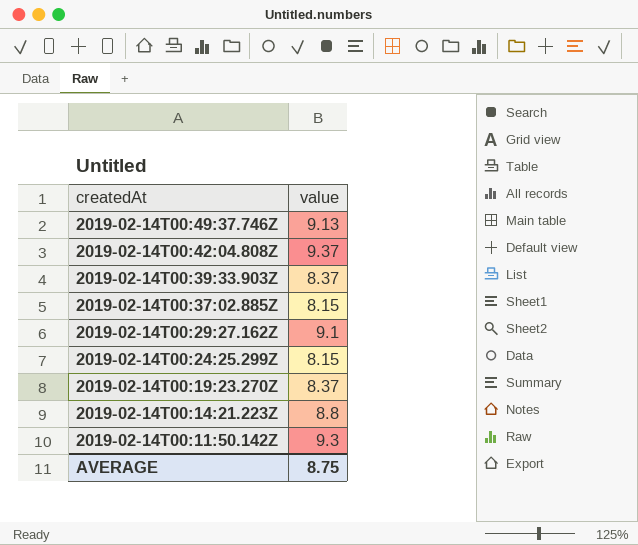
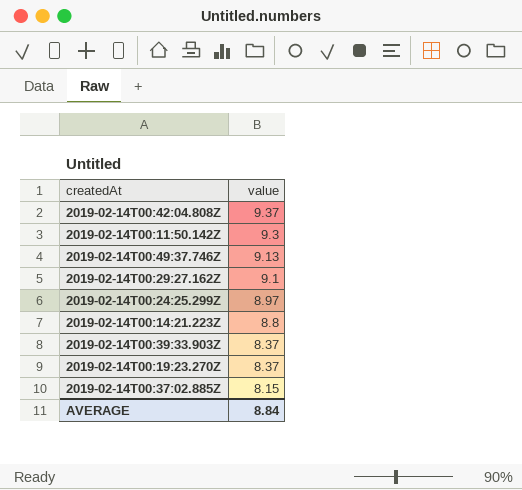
row order: createdAt descending -> value descending
2019-02-14T00:24:25.299Z | value: 8.15 -> 8.97
AVERAGE | value: 8.75 -> 8.84

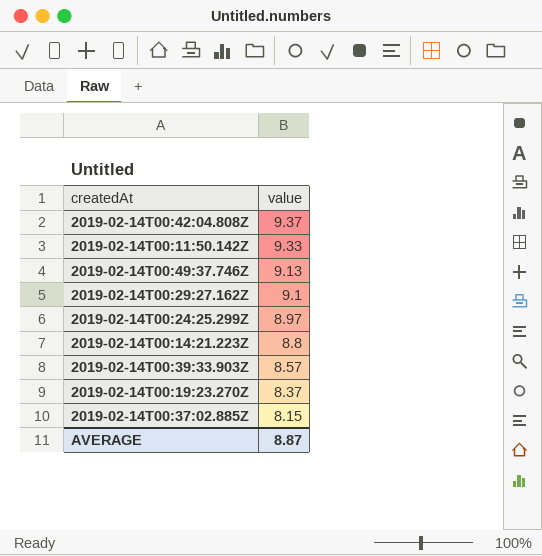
2019-02-14T00:11:50.142Z | value: 9.3 -> 9.33
2019-02-14T00:39:33.903Z | value: 8.37 -> 8.57
AVERAGE | value: 8.84 -> 8.87

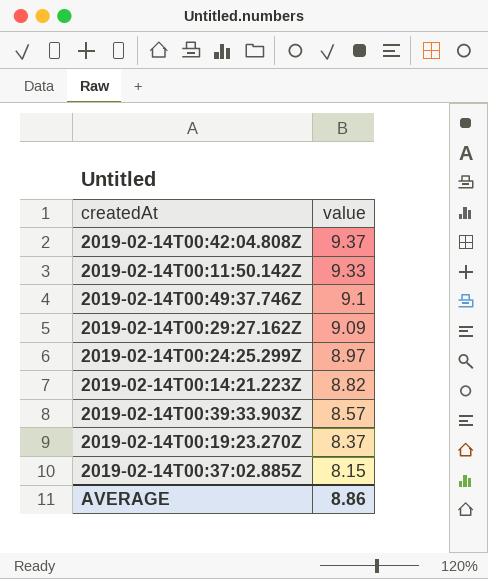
2019-02-14T00:49:37.746Z | value: 9.13 -> 9.1
2019-02-14T00:29:27.162Z | value: 9.1 -> 9.09
2019-02-14T00:14:21.223Z | value: 8.8 -> 8.82
AVERAGE | value: 8.87 -> 8.86

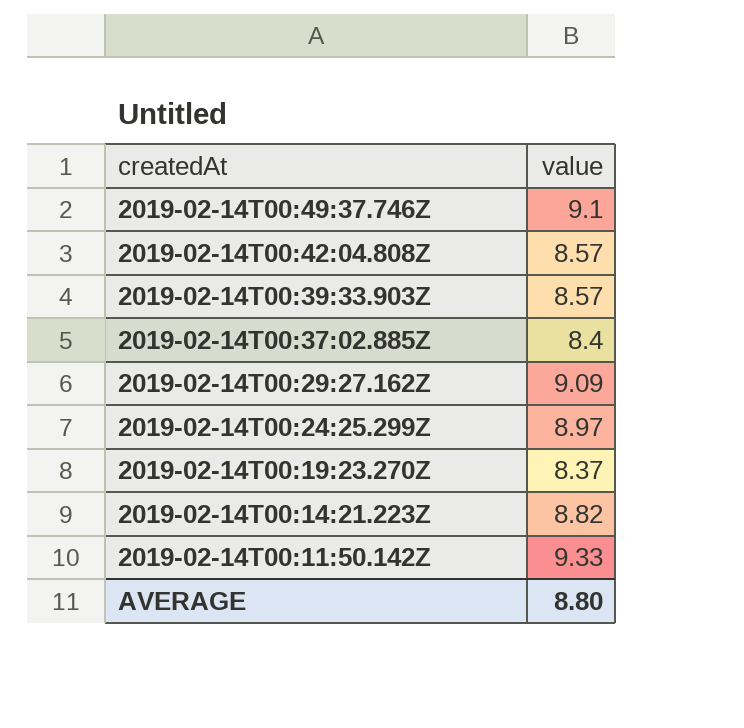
row order: value descending -> createdAt descending
2019-02-14T00:42:04.808Z | value: 9.37 -> 8.57
2019-02-14T00:37:02.885Z | value: 8.15 -> 8.4
AVERAGE | value: 8.86 -> 8.80

